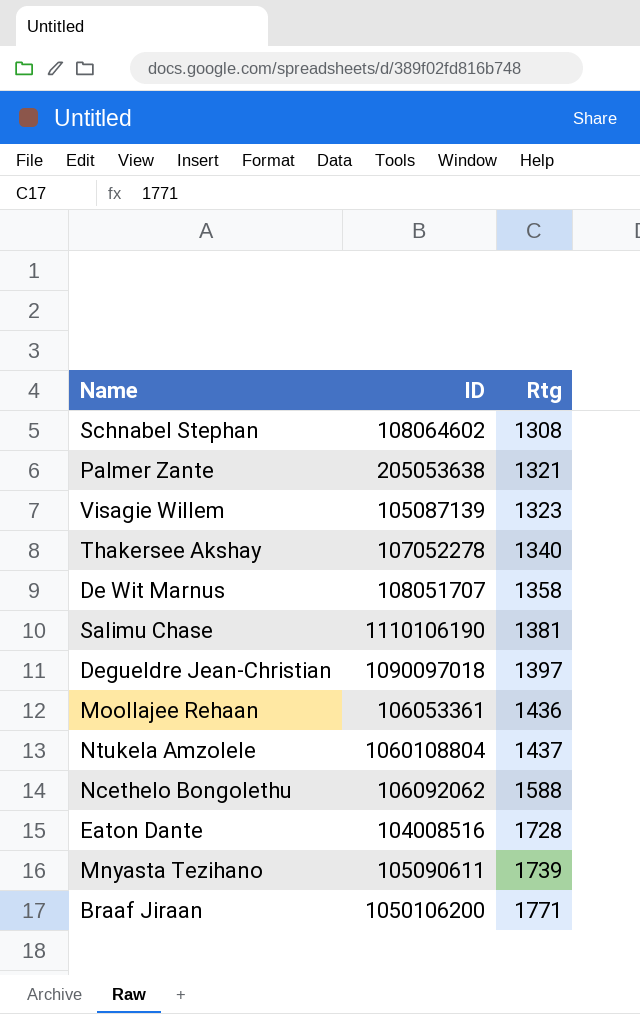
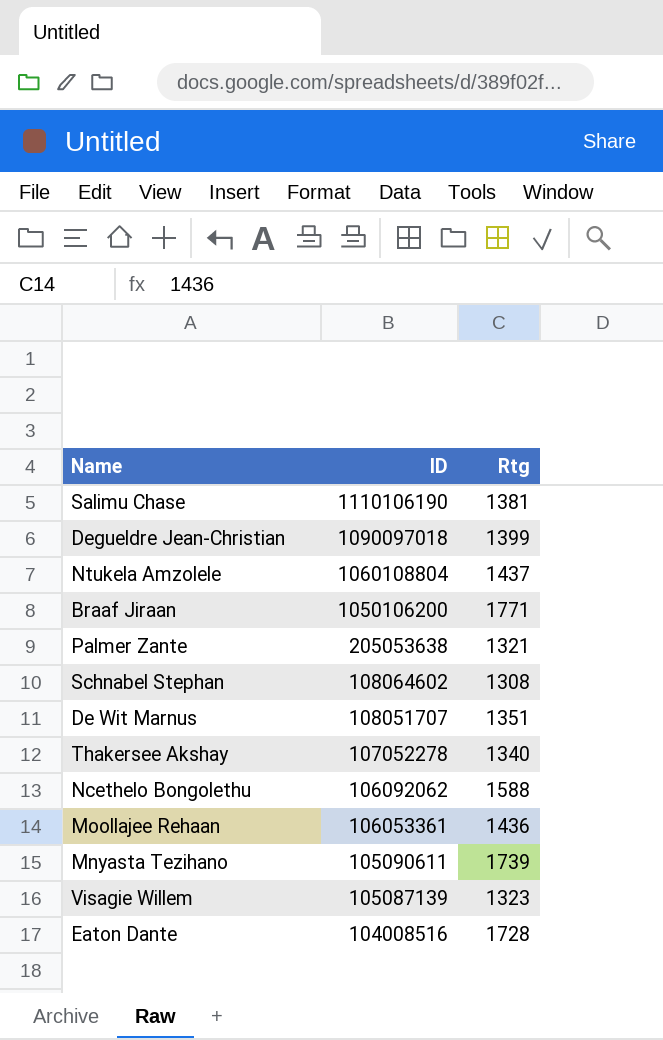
row order: Rtg ascending -> ID descending
Degueldre Jean-Christian | Rtg: 1397 -> 1399
De Wit Marnus | Rtg: 1358 -> 1351

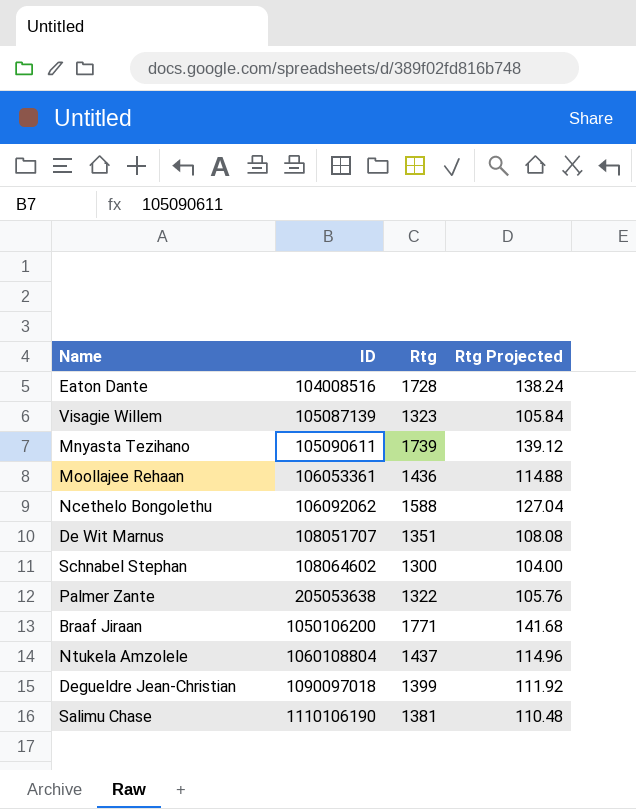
row order: ID descending -> ID ascending
column Rtg Projected | formula: none -> [Rtg] * 0.08
row Thakersee Akshay: 107052278 | 1340 -> none
Schnabel Stephan | Rtg: 1308 -> 1300
Palmer Zante | Rtg: 1321 -> 1322

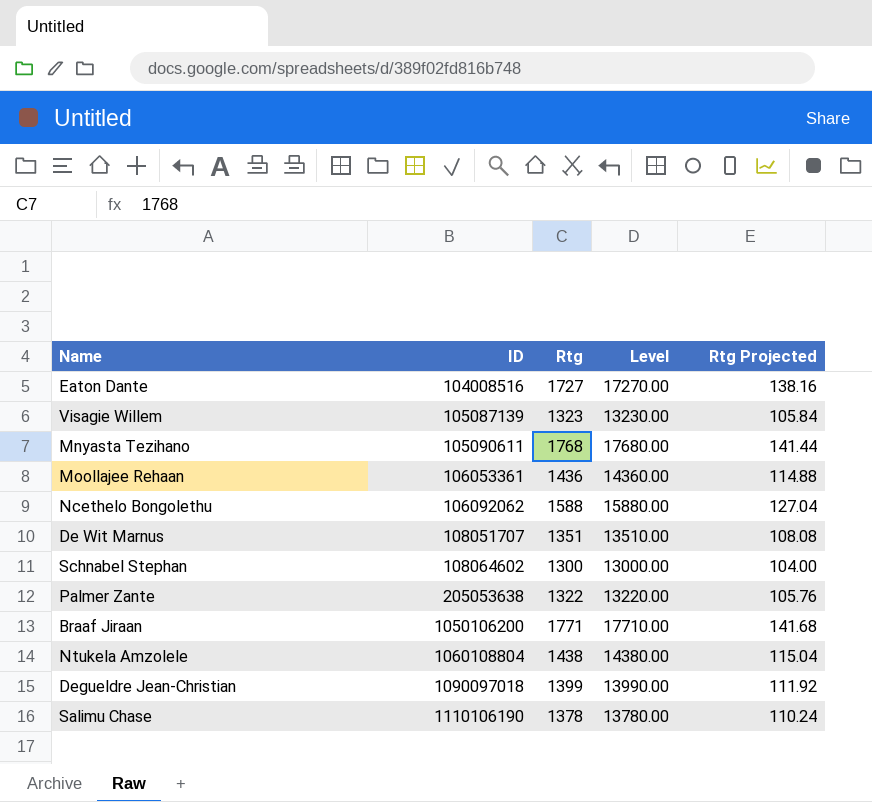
column Level | formula: none -> [Rtg] * 10
Eaton Dante | Rtg: 1728 -> 1727
Eaton Dante | Rtg Projected: 138.24 -> 138.16
Mnyasta Tezihano | Rtg: 1739 -> 1768
Mnyasta Tezihano | Rtg Projected: 139.12 -> 141.44
Ntukela Amzolele | Rtg: 1437 -> 1438
Ntukela Amzolele | Rtg Projected: 114.96 -> 115.04
Salimu Chase | Rtg: 1381 -> 1378
Salimu Chase | Rtg Projected: 110.48 -> 110.24

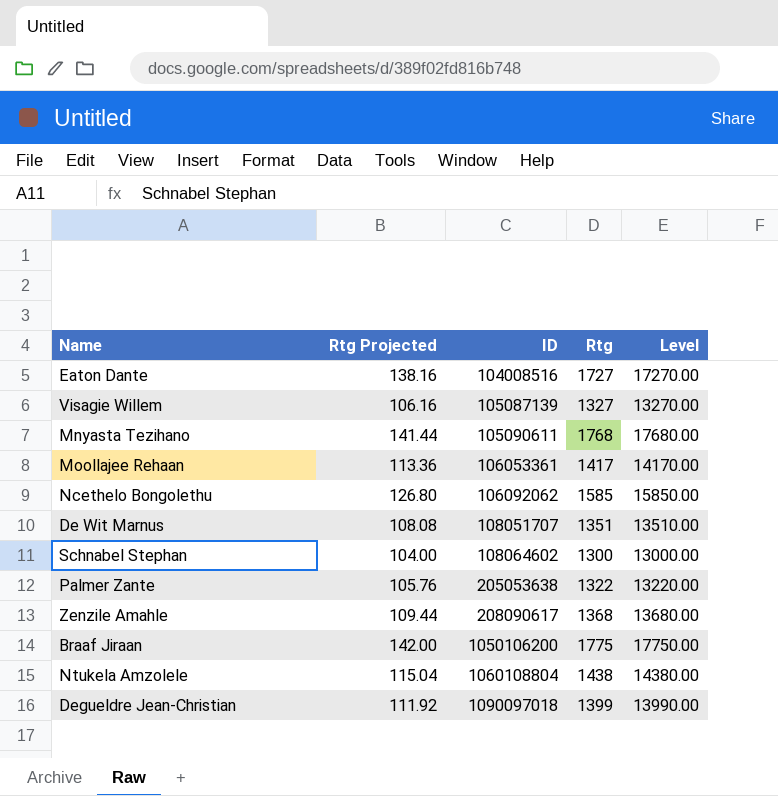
column Rtg Projected | position: 5 -> 2
row Salimu Chase: 1110106190 | 1378 | 13780.00 | 110.24 -> none
Visagie Willem | Rtg Projected: 105.84 -> 106.16
Visagie Willem | Rtg: 1323 -> 1327
Visagie Willem | Level: 13230.00 -> 13270.00
Moollajee Rehaan | Rtg Projected: 114.88 -> 113.36
Moollajee Rehaan | Rtg: 1436 -> 1417
Moollajee Rehaan | Level: 14360.00 -> 14170.00
Ncethelo Bongolethu | Rtg Projected: 127.04 -> 126.80
Ncethelo Bongolethu | Rtg: 1588 -> 1585
Ncethelo Bongolethu | Level: 15880.00 -> 15850.00
row Zenzile Amahle: none -> 109.44 | 208090617 | 1368 | 13680.00
Braaf Jiraan | Rtg Projected: 141.68 -> 142.00
Braaf Jiraan | Rtg: 1771 -> 1775
Braaf Jiraan | Level: 17710.00 -> 17750.00

